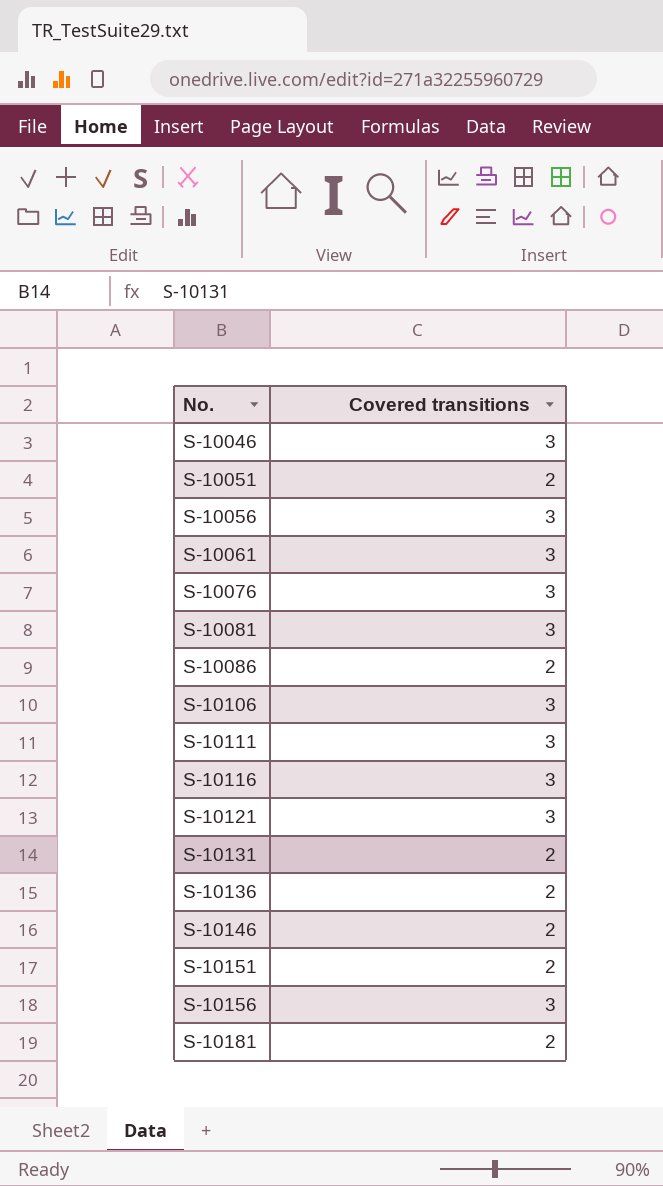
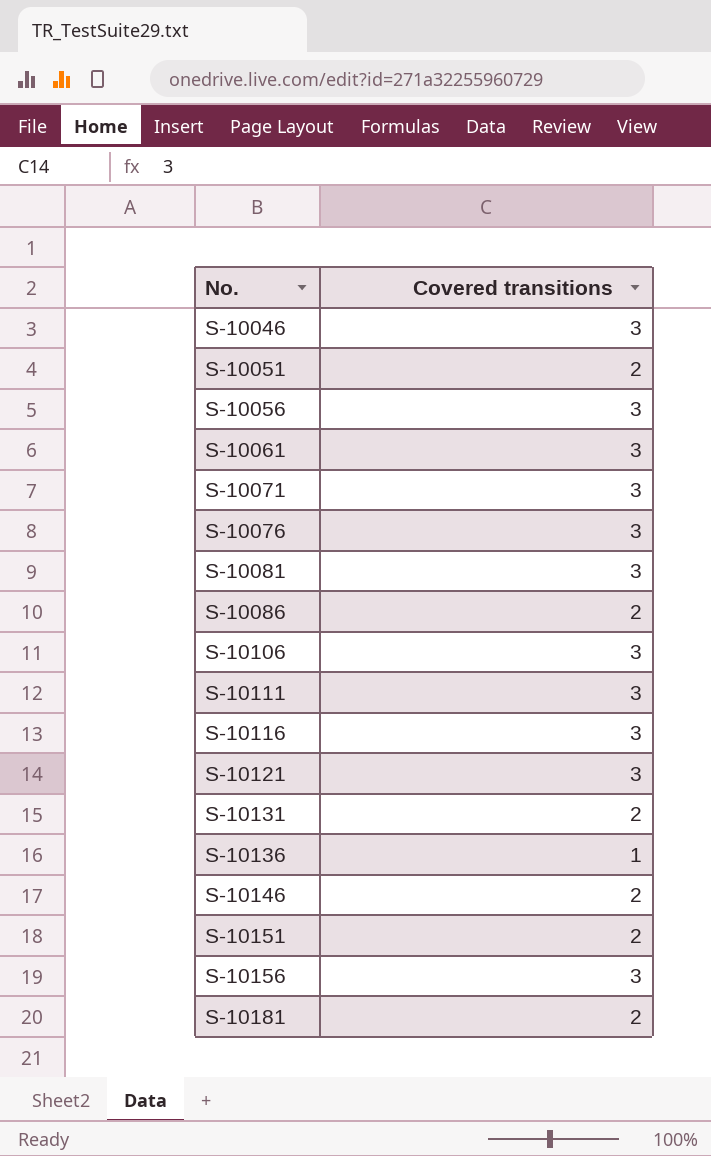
row S-10071: none -> 3
S-10136 | Covered transitions: 2 -> 1

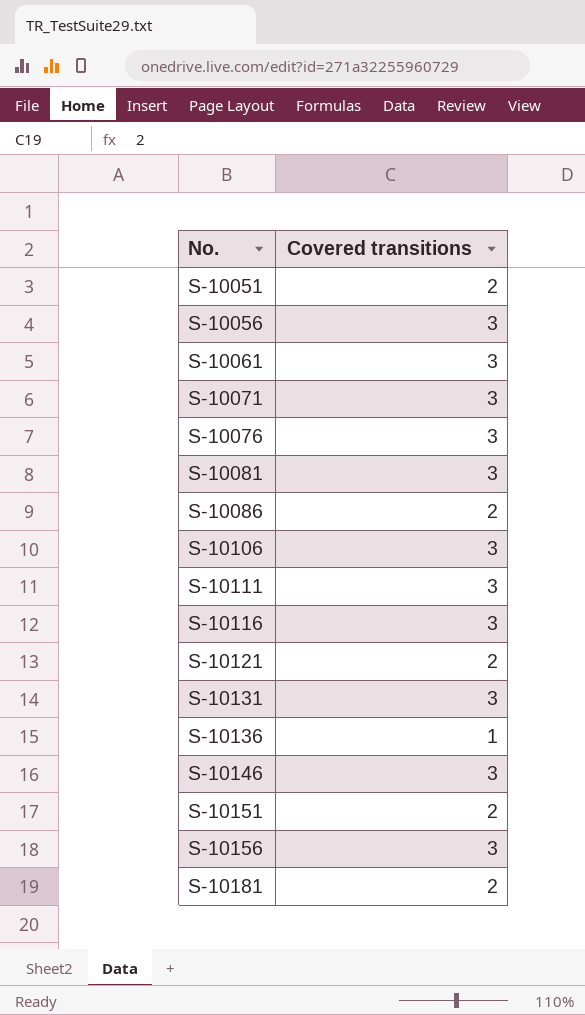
row S-10046: 3 -> none
S-10121 | Covered transitions: 3 -> 2
S-10131 | Covered transitions: 2 -> 3
S-10146 | Covered transitions: 2 -> 3

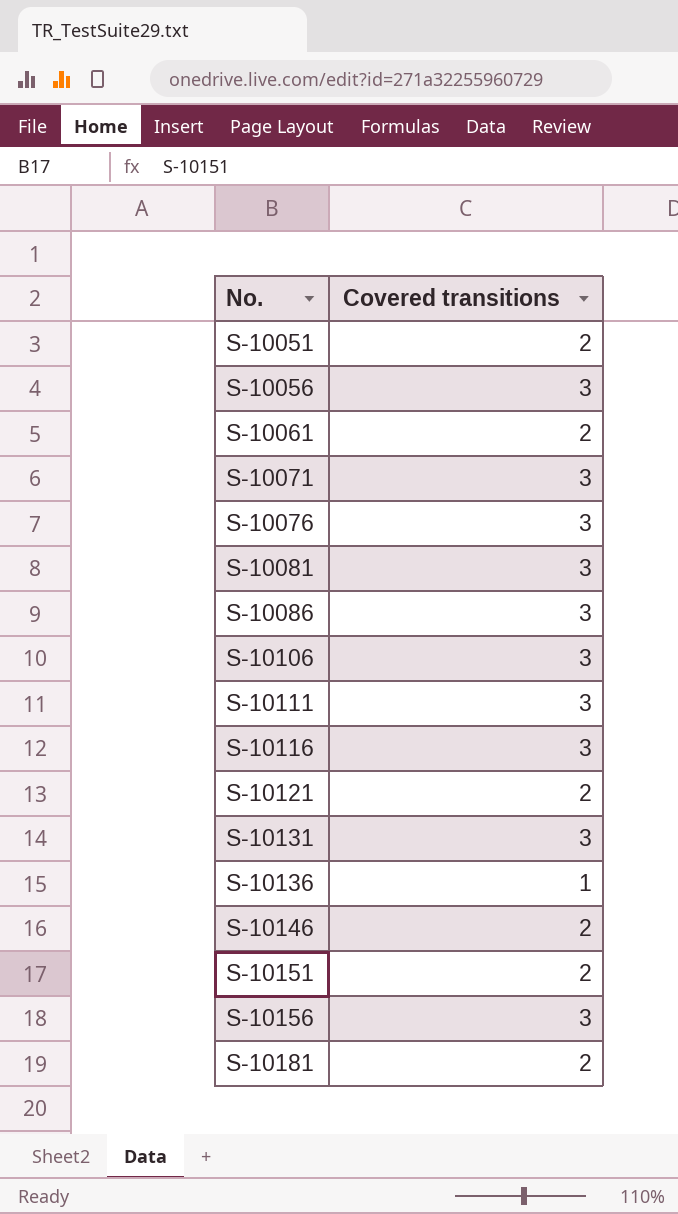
S-10061 | Covered transitions: 3 -> 2
S-10086 | Covered transitions: 2 -> 3
S-10146 | Covered transitions: 3 -> 2

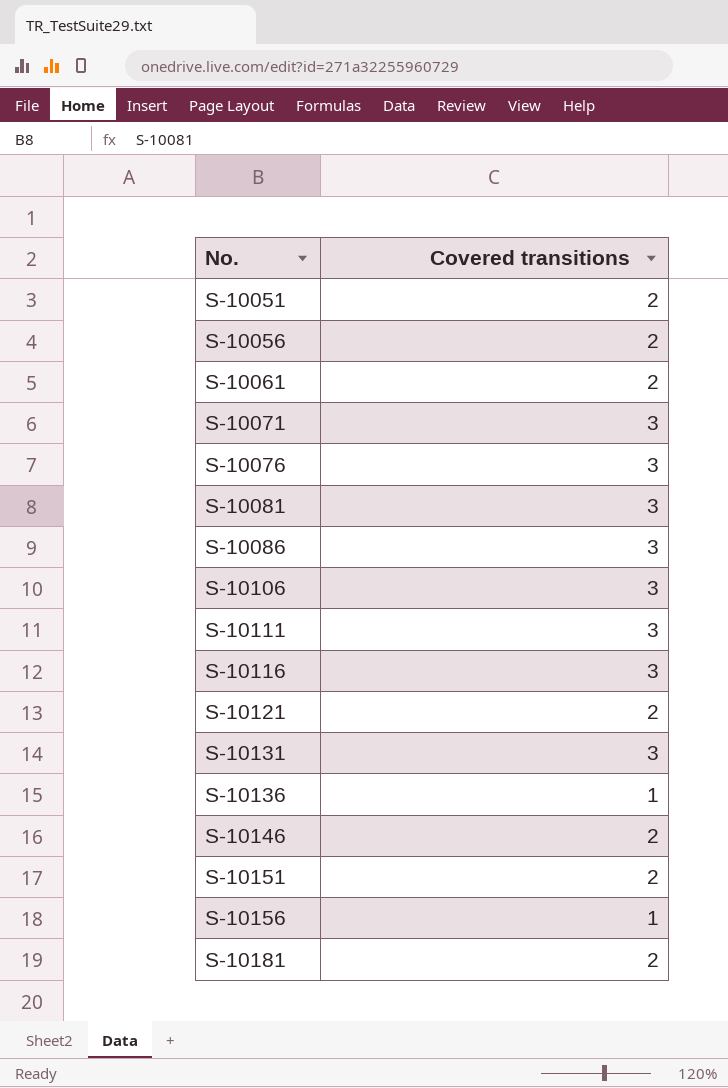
S-10056 | Covered transitions: 3 -> 2
S-10156 | Covered transitions: 3 -> 1

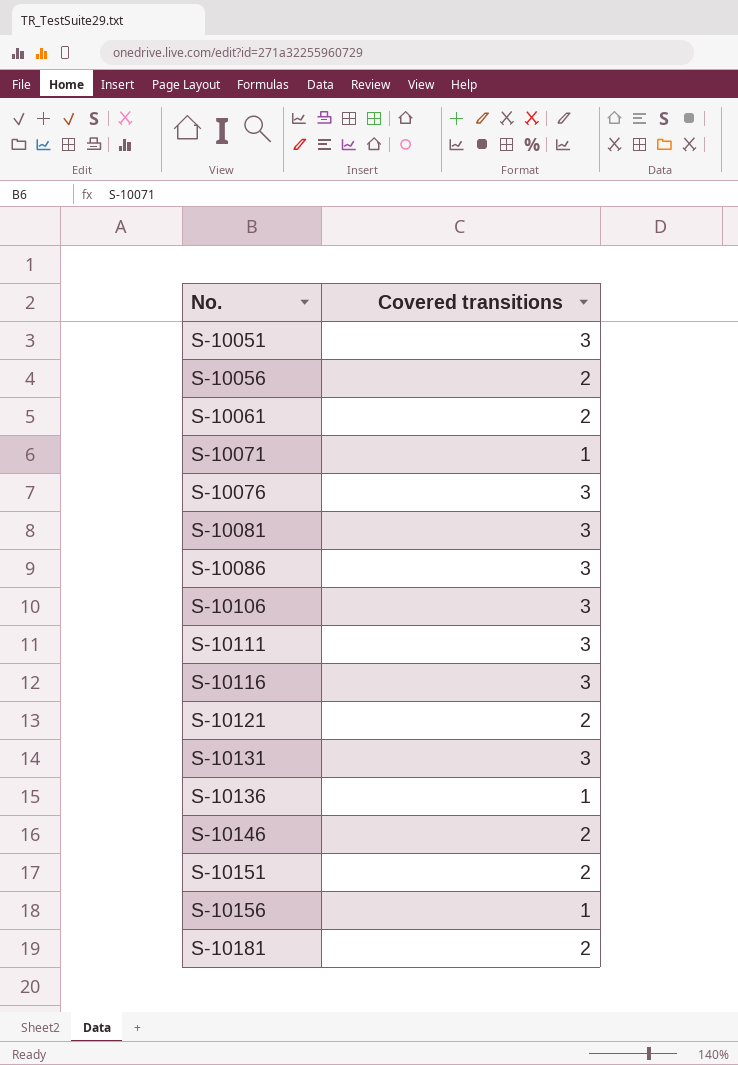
S-10051 | Covered transitions: 2 -> 3
S-10071 | Covered transitions: 3 -> 1

